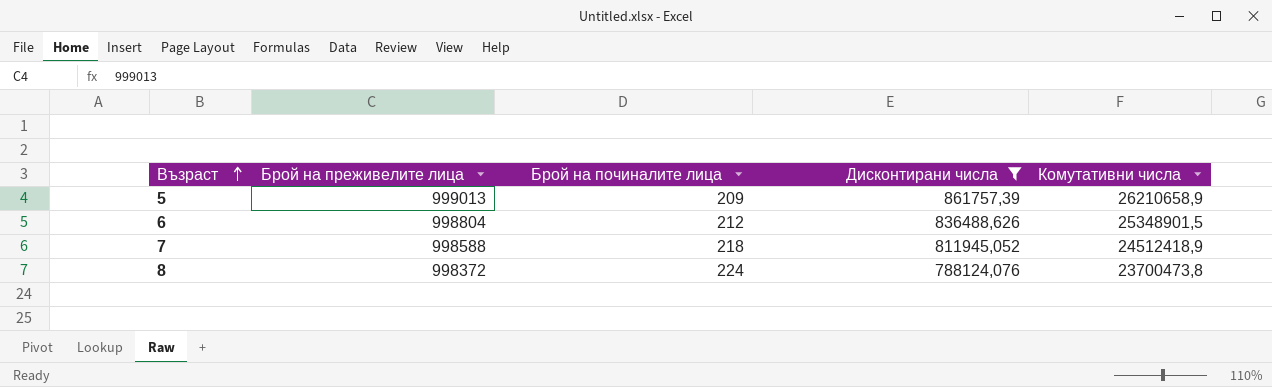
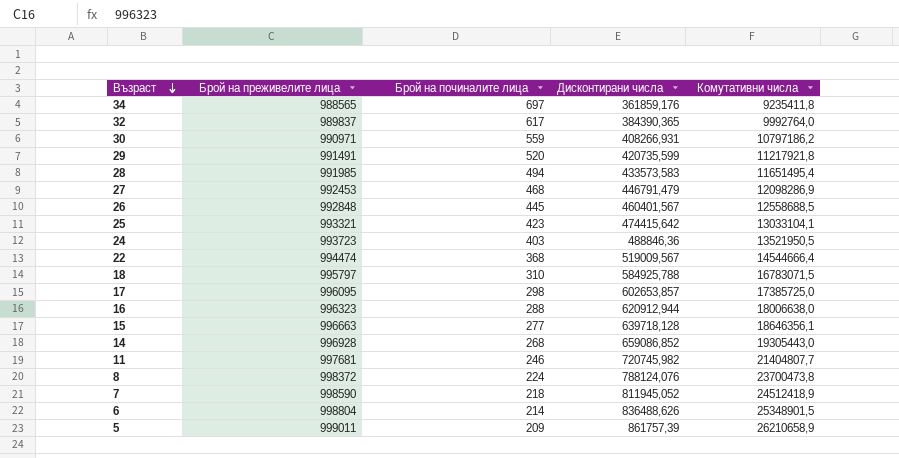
filter: Дисконтирани числа >= 788124,076 -> none
row order: Възраст ascending -> Възраст descending
7 | Брой на преживелите лица: 998588 -> 998590
6 | Брой на починалите лица: 212 -> 214
5 | Брой на преживелите лица: 999013 -> 999011

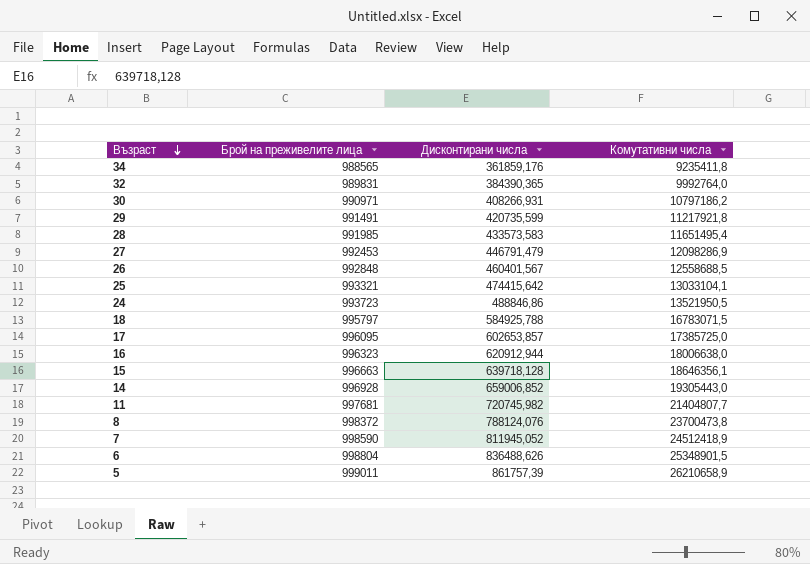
column Брой на починалите лица | position: 3 -> none
row 22: 994474 | 368 | 519009,567 | 14544666,4 -> none
32 | Брой на преживелите лица: 989837 -> 989831
24 | Дисконтирани числа: 488846,36 -> 488846,86
14 | Дисконтирани числа: 659086,852 -> 659006,852

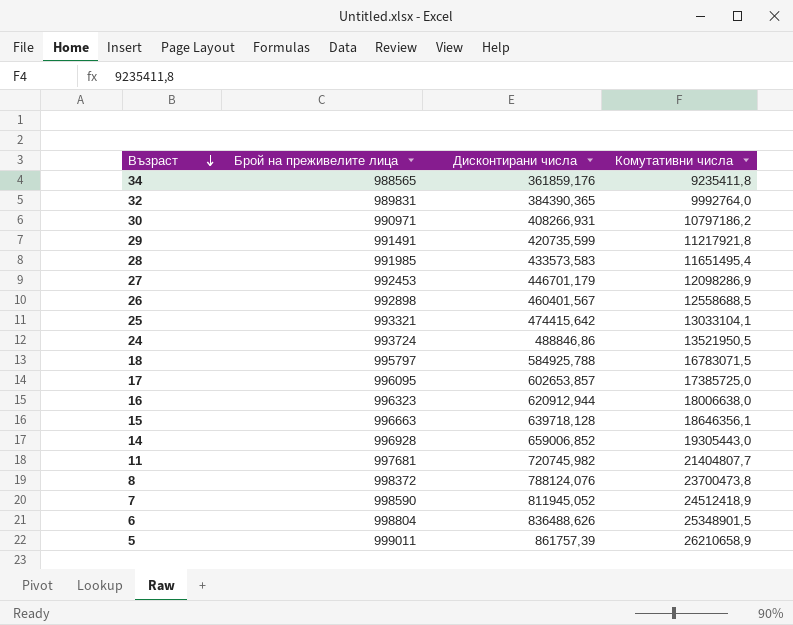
27 | Дисконтирани числа: 446791,479 -> 446701,179
26 | Брой на преживелите лица: 992848 -> 992898
24 | Брой на преживелите лица: 993723 -> 993724

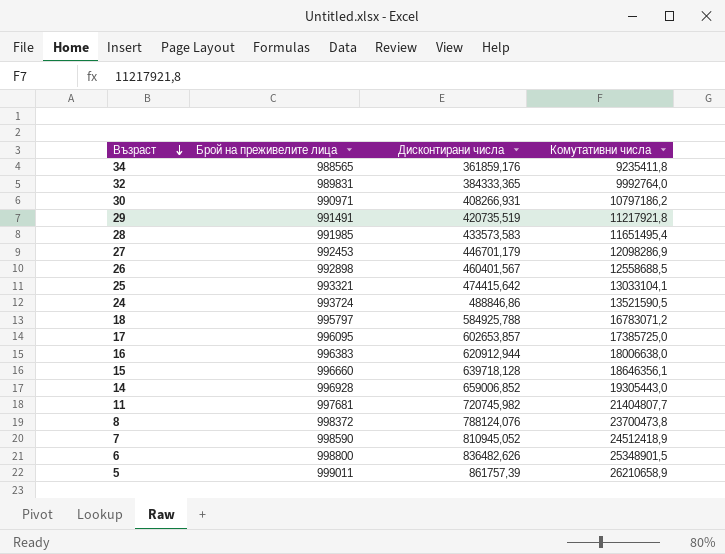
32 | Дисконтирани числа: 384390,365 -> 384333,365
29 | Дисконтирани числа: 420735,599 -> 420735,519
24 | Комутативни числа: 13521950,5 -> 13521590,5
18 | Комутативни числа: 16783071,5 -> 16783071,2
16 | Брой на преживелите лица: 996323 -> 996383
15 | Брой на преживелите лица: 996663 -> 996660
7 | Дисконтирани числа: 811945,052 -> 810945,052
6 | Брой на преживелите лица: 998804 -> 998800
6 | Дисконтирани числа: 836488,626 -> 836482,626

